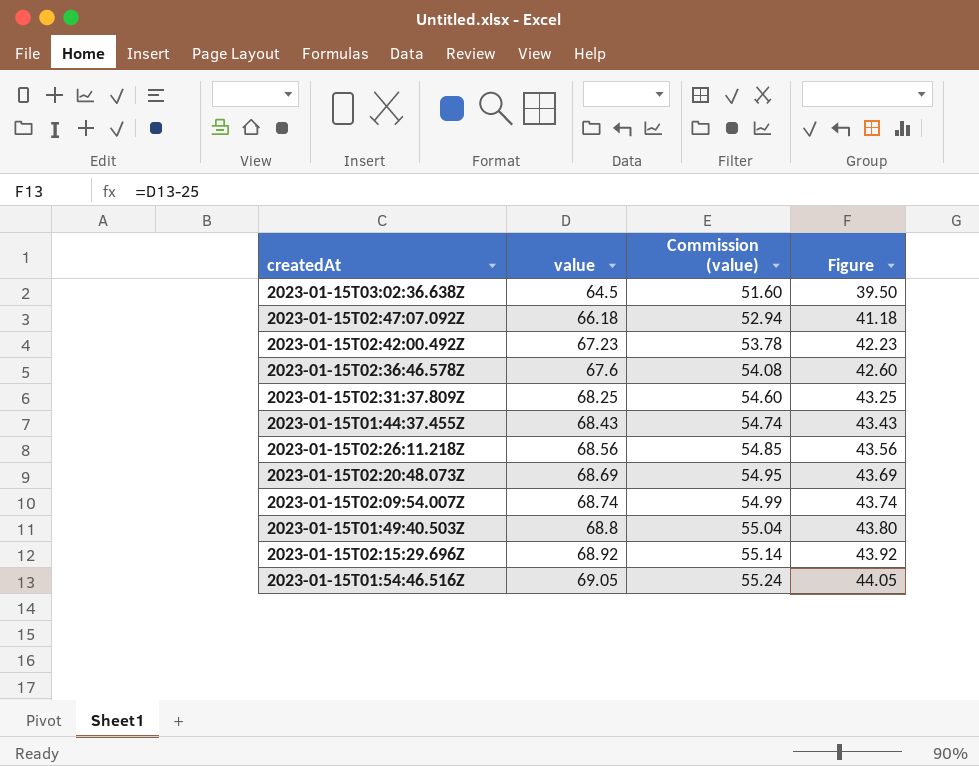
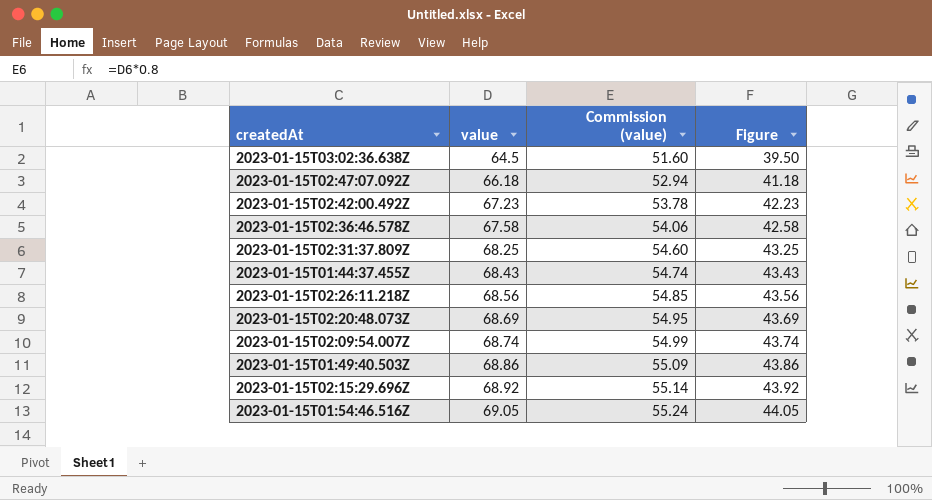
2023-01-15T02:36:46.578Z | value: 67.6 -> 67.58
2023-01-15T02:36:46.578Z | Commission (value): 54.08 -> 54.06
2023-01-15T02:36:46.578Z | Figure: 42.60 -> 42.58
2023-01-15T01:49:40.503Z | value: 68.8 -> 68.86
2023-01-15T01:49:40.503Z | Commission (value): 55.04 -> 55.09
2023-01-15T01:49:40.503Z | Figure: 43.80 -> 43.86

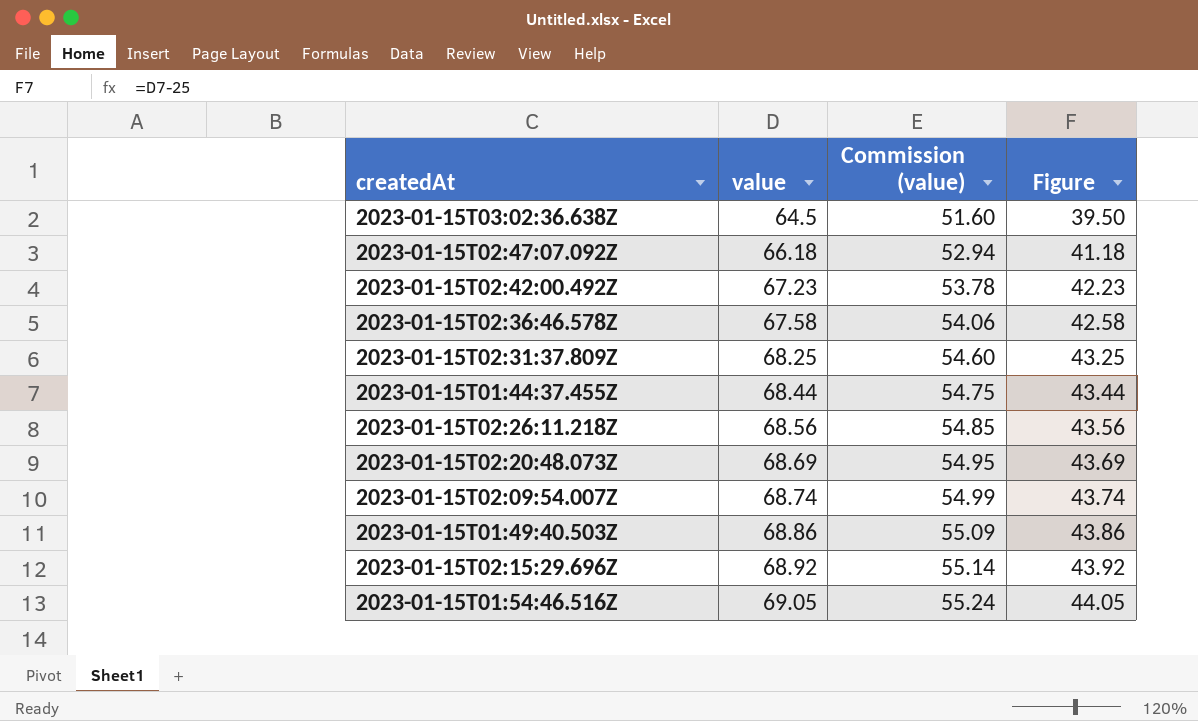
2023-01-15T01:44:37.455Z | value: 68.43 -> 68.44
2023-01-15T01:44:37.455Z | Commission (value): 54.74 -> 54.75
2023-01-15T01:44:37.455Z | Figure: 43.43 -> 43.44

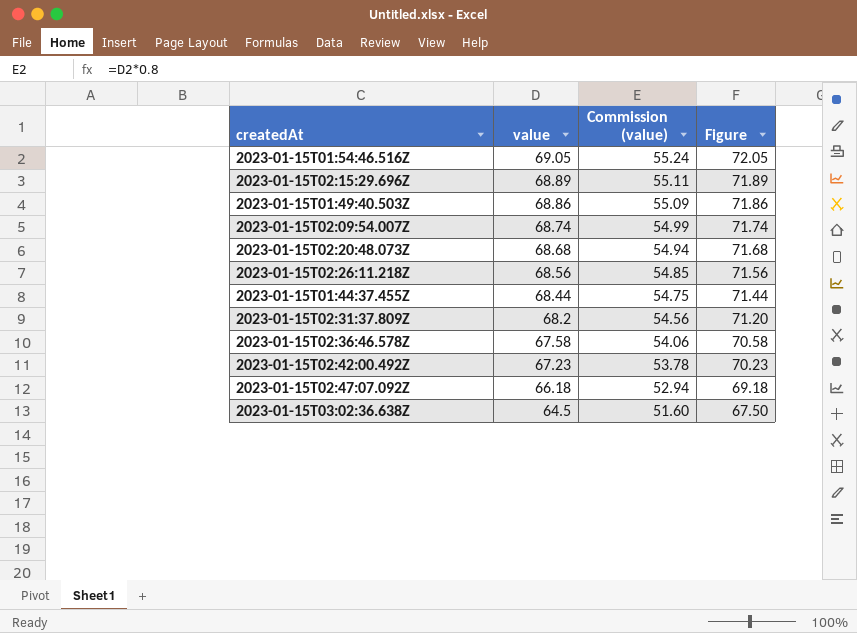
row order: value ascending -> value descending
column Figure | formula: [value] - 25 -> [value] + 3
2023-01-15T02:15:29.696Z | value: 68.92 -> 68.89
2023-01-15T02:15:29.696Z | Commission (value): 55.14 -> 55.11
2023-01-15T02:20:48.073Z | value: 68.69 -> 68.68
2023-01-15T02:20:48.073Z | Commission (value): 54.95 -> 54.94
2023-01-15T02:31:37.809Z | value: 68.25 -> 68.2
2023-01-15T02:31:37.809Z | Commission (value): 54.60 -> 54.56

